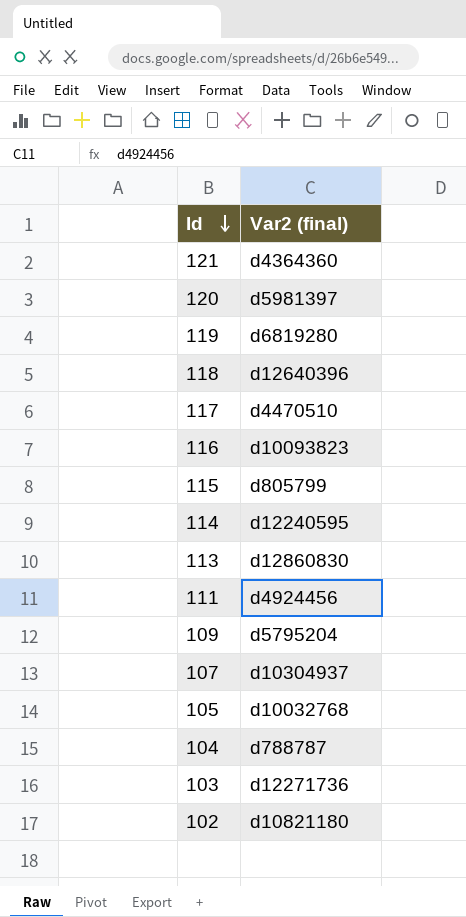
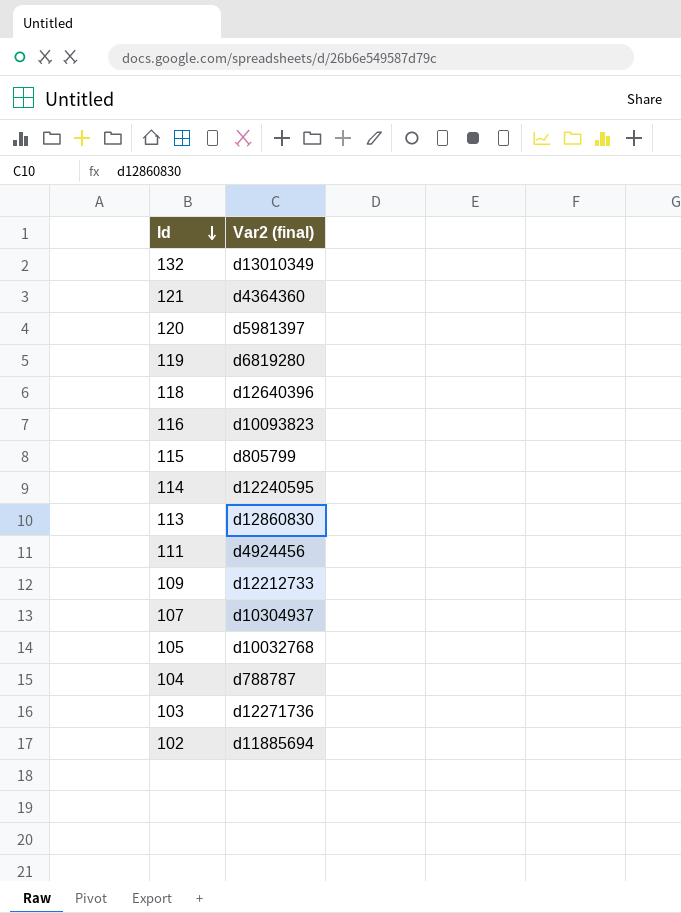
row 117: d4470510 -> none
row 132: none -> d13010349
109 | Var2 (final): d5795204 -> d12212733
102 | Var2 (final): d10821180 -> d11885694

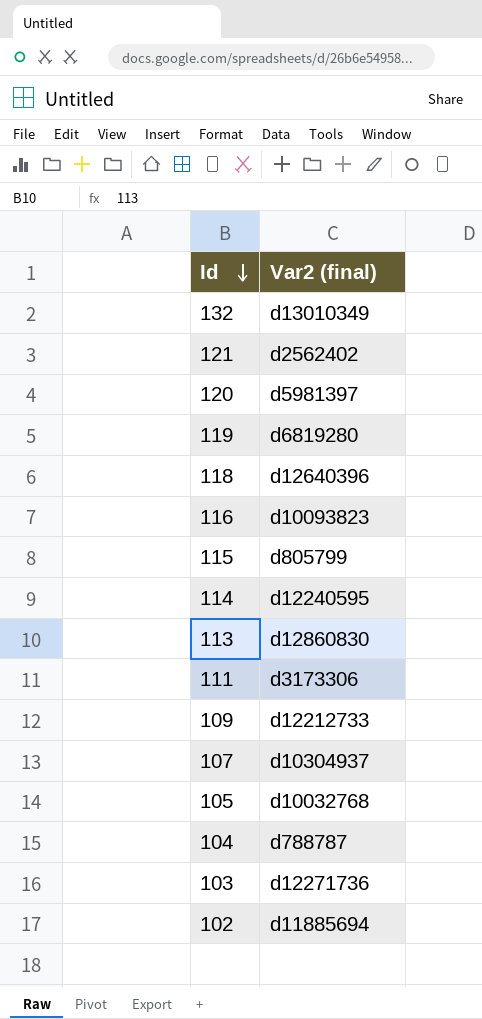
121 | Var2 (final): d4364360 -> d2562402
111 | Var2 (final): d4924456 -> d3173306

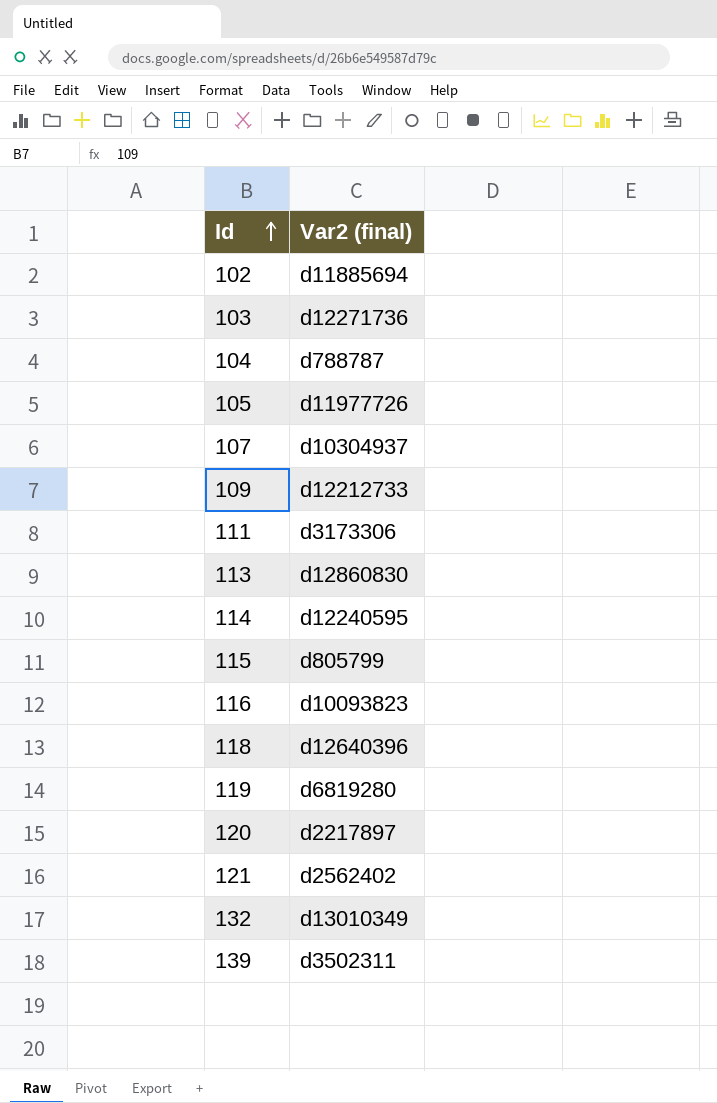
row order: Id descending -> Id ascending
105 | Var2 (final): d10032768 -> d11977726
120 | Var2 (final): d5981397 -> d2217897
row 139: none -> d3502311

